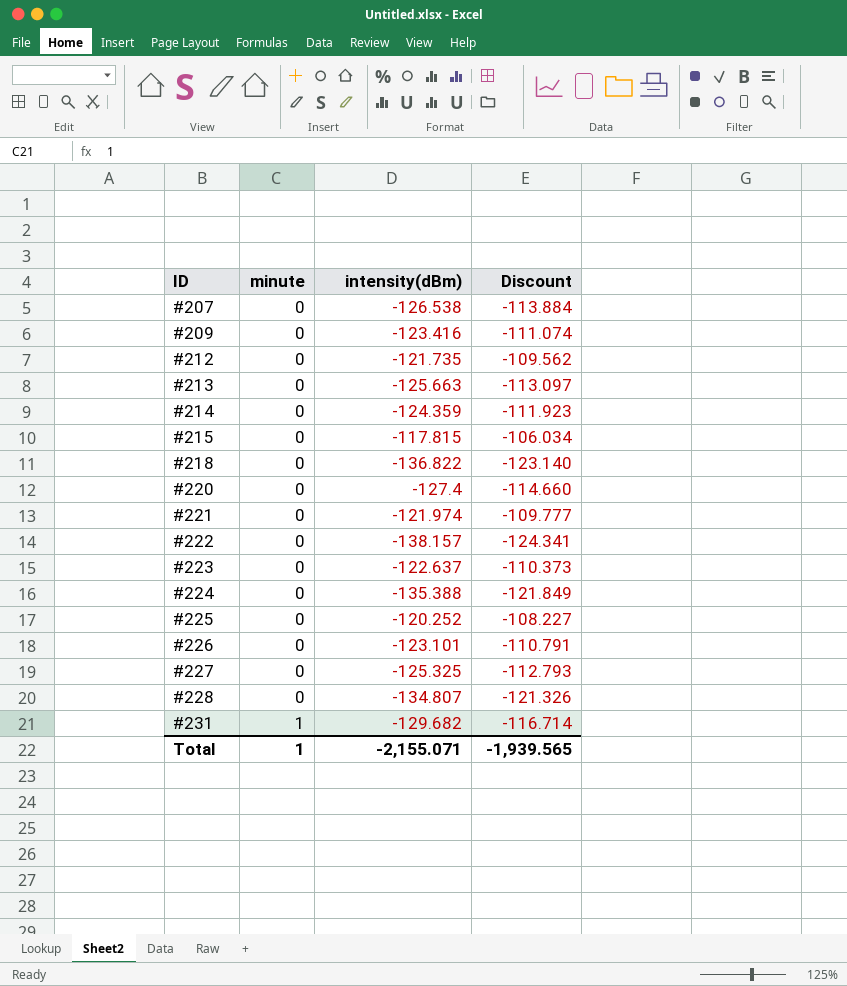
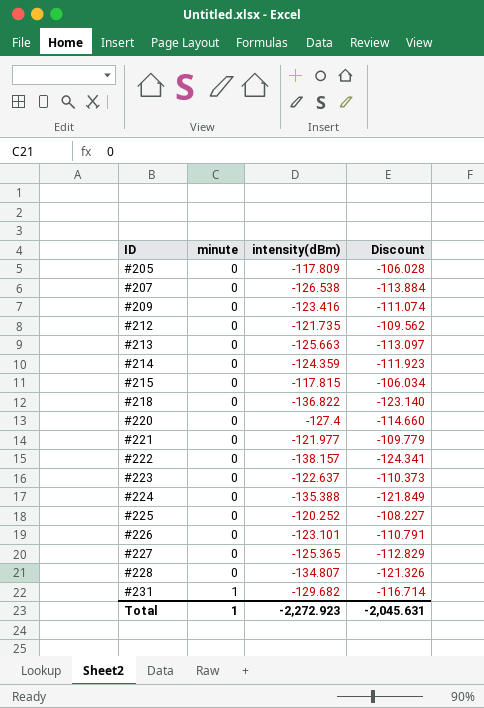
row #205: none -> 0 | -117.809 | -106.028
#221 | intensity(dBm): -121.974 -> -121.977
#221 | Discount: -109.777 -> -109.779
#227 | intensity(dBm): -125.325 -> -125.365
#227 | Discount: -112.793 -> -112.829
Total | intensity(dBm): -2,155.071 -> -2,272.923
Total | Discount: -1,939.565 -> -2,045.631

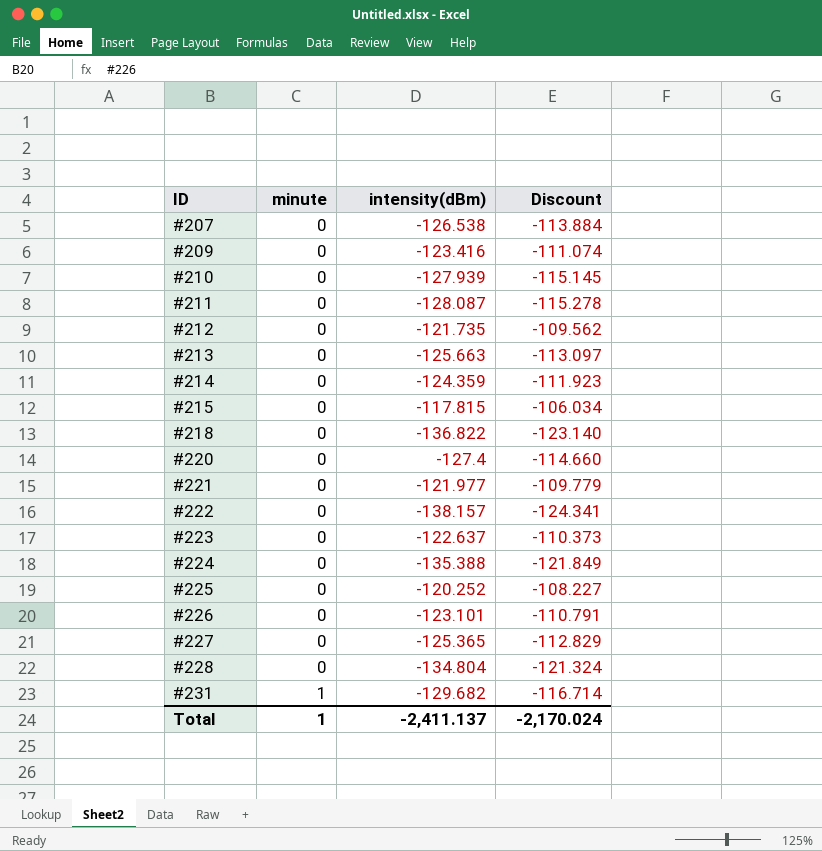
row #205: 0 | -117.809 | -106.028 -> none
row #210: none -> 0 | -127.939 | -115.145
row #211: none -> 0 | -128.087 | -115.278
#228 | intensity(dBm): -134.807 -> -134.804
#228 | Discount: -121.326 -> -121.324
Total | intensity(dBm): -2,272.923 -> -2,411.137
Total | Discount: -2,045.631 -> -2,170.024

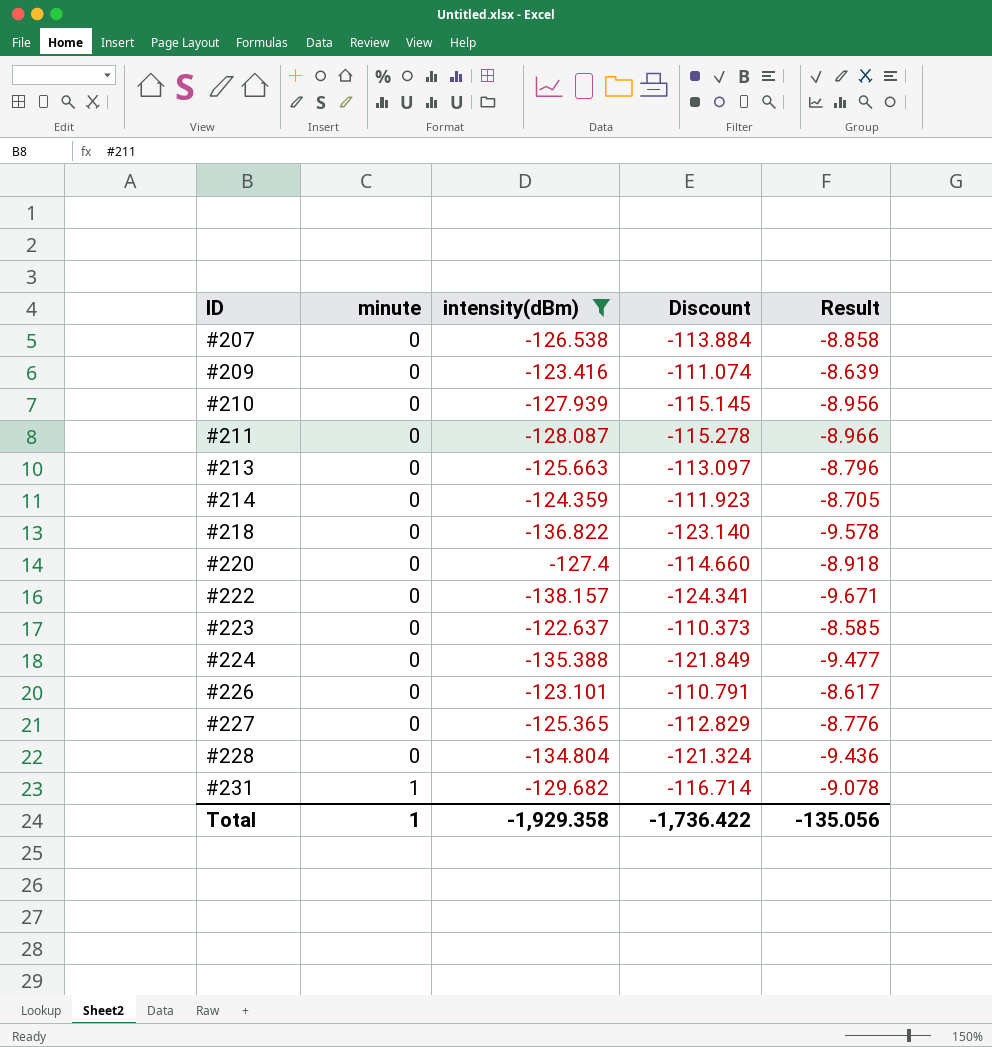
filter: none -> intensity(dBm) <= -122.637
column Result | formula: none -> [intensity(dBm)] * 0.07
Total | intensity(dBm): -2,411.137 -> -1,929.358
Total | Discount: -2,170.024 -> -1,736.422

